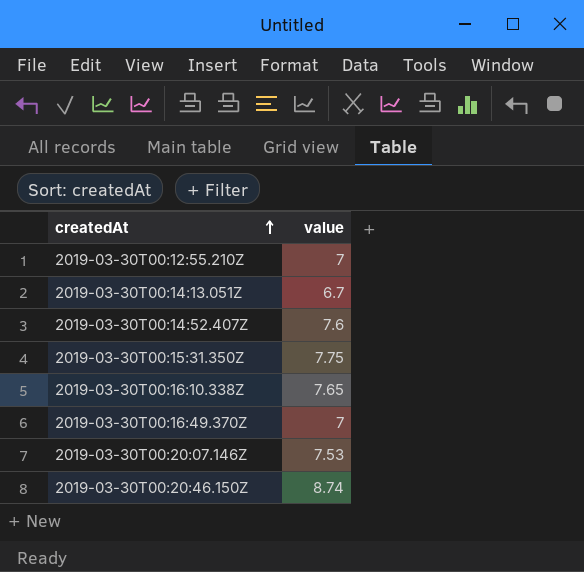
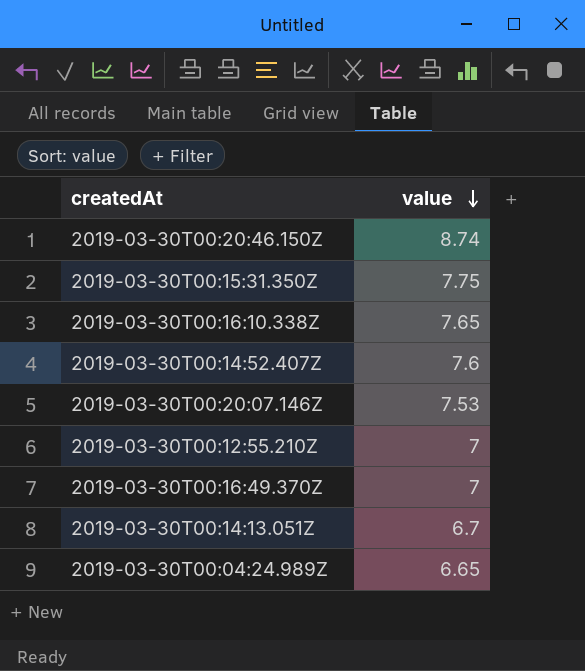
row order: createdAt ascending -> value descending
row 2019-03-30T00:04:24.989Z: none -> 6.65

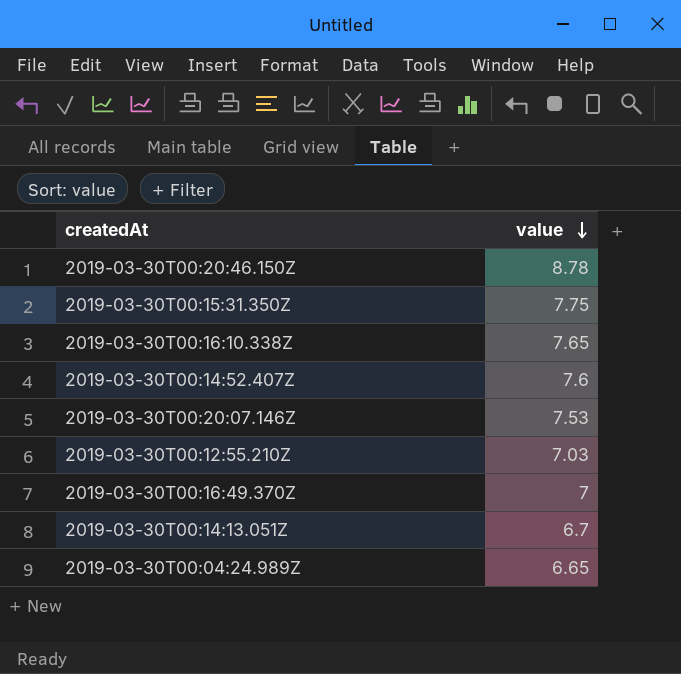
2019-03-30T00:20:46.150Z | value: 8.74 -> 8.78
2019-03-30T00:12:55.210Z | value: 7 -> 7.03

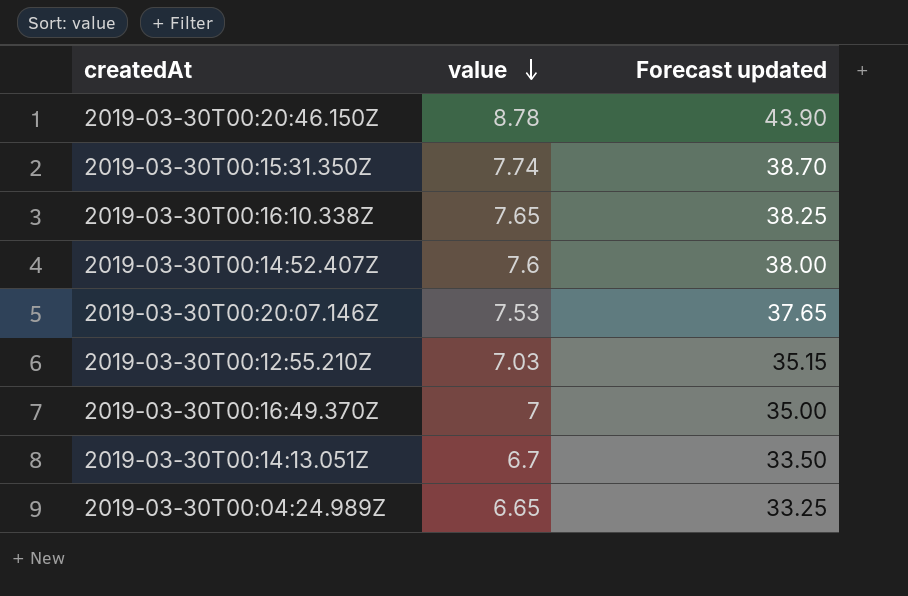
column Forecast updated | formula: none -> [value] * 5
2019-03-30T00:15:31.350Z | value: 7.75 -> 7.74

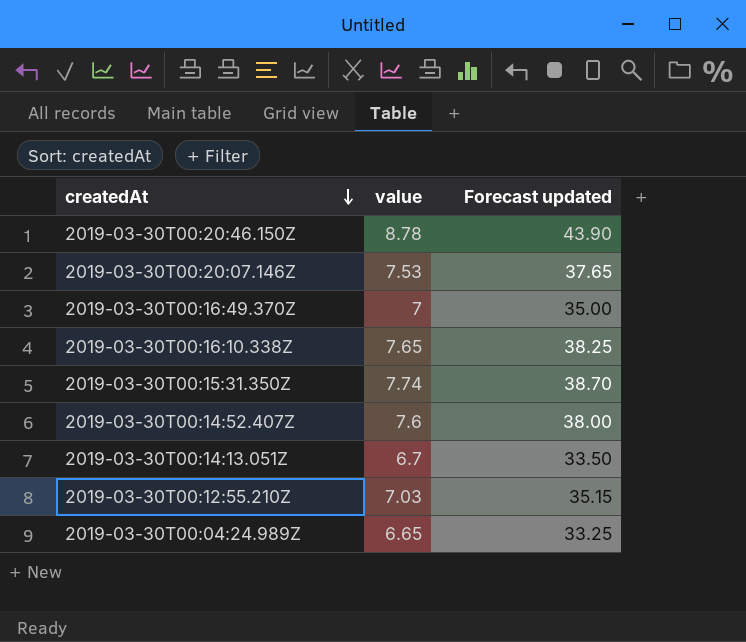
row order: value descending -> createdAt descending

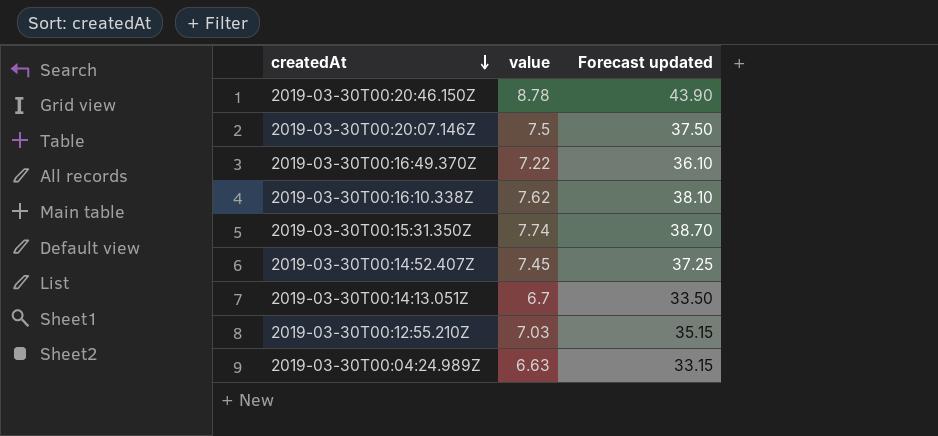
2019-03-30T00:20:07.146Z | value: 7.53 -> 7.5
2019-03-30T00:20:07.146Z | Forecast updated: 37.65 -> 37.50
2019-03-30T00:16:49.370Z | value: 7 -> 7.22
2019-03-30T00:16:49.370Z | Forecast updated: 35.00 -> 36.10
2019-03-30T00:16:10.338Z | value: 7.65 -> 7.62
2019-03-30T00:16:10.338Z | Forecast updated: 38.25 -> 38.10
2019-03-30T00:14:52.407Z | value: 7.6 -> 7.45
2019-03-30T00:14:52.407Z | Forecast updated: 38.00 -> 37.25
2019-03-30T00:04:24.989Z | value: 6.65 -> 6.63
2019-03-30T00:04:24.989Z | Forecast updated: 33.25 -> 33.15

